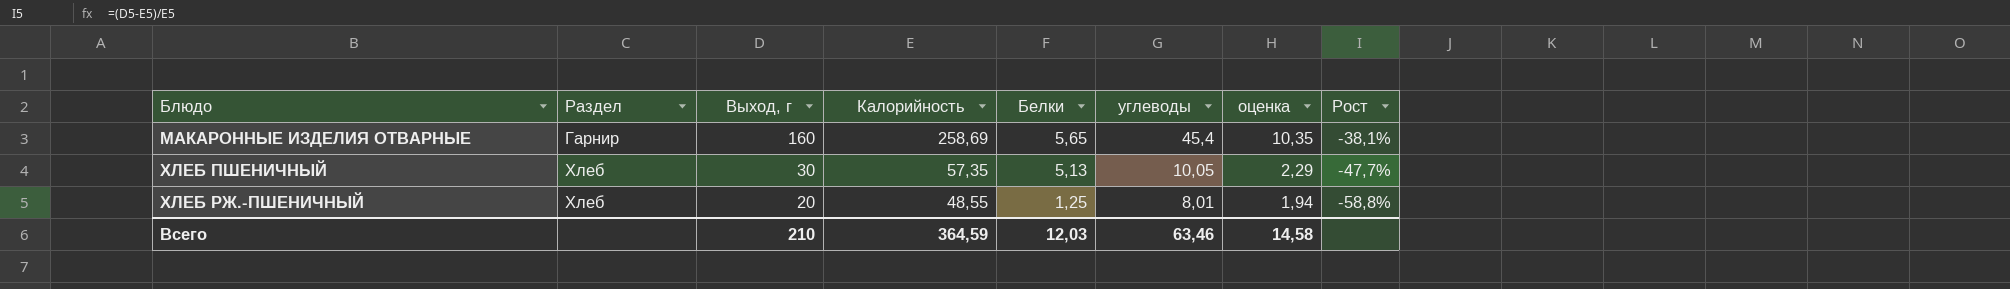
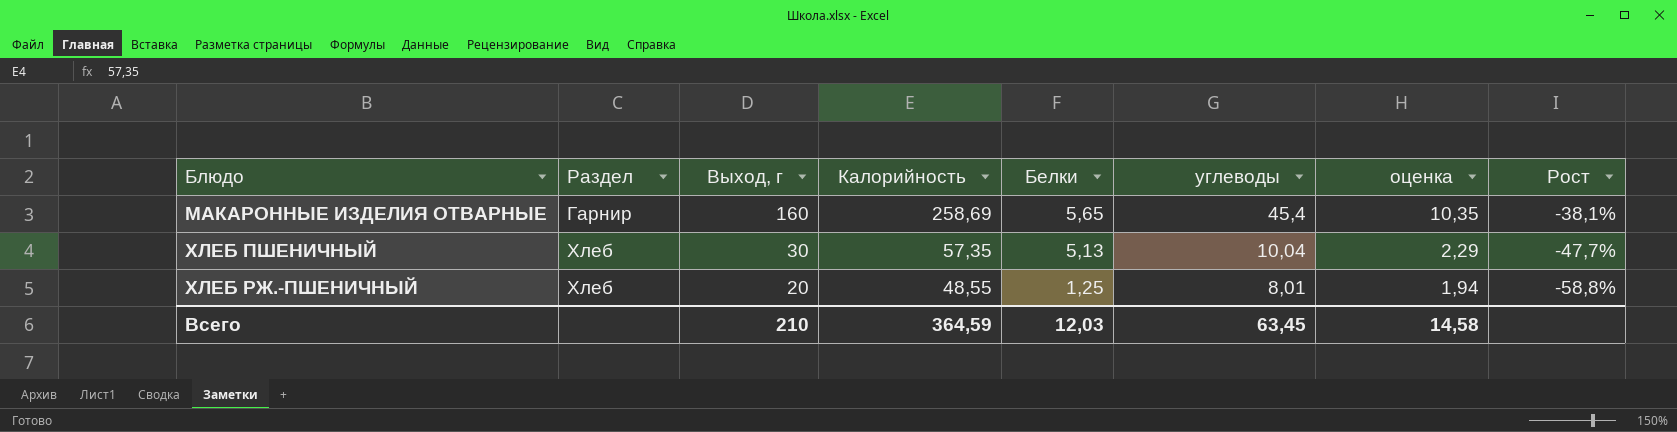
ХЛЕБ ПШЕНИЧНЫЙ | углеводы: 10,05 -> 10,04
Всего | углеводы: 63,46 -> 63,45

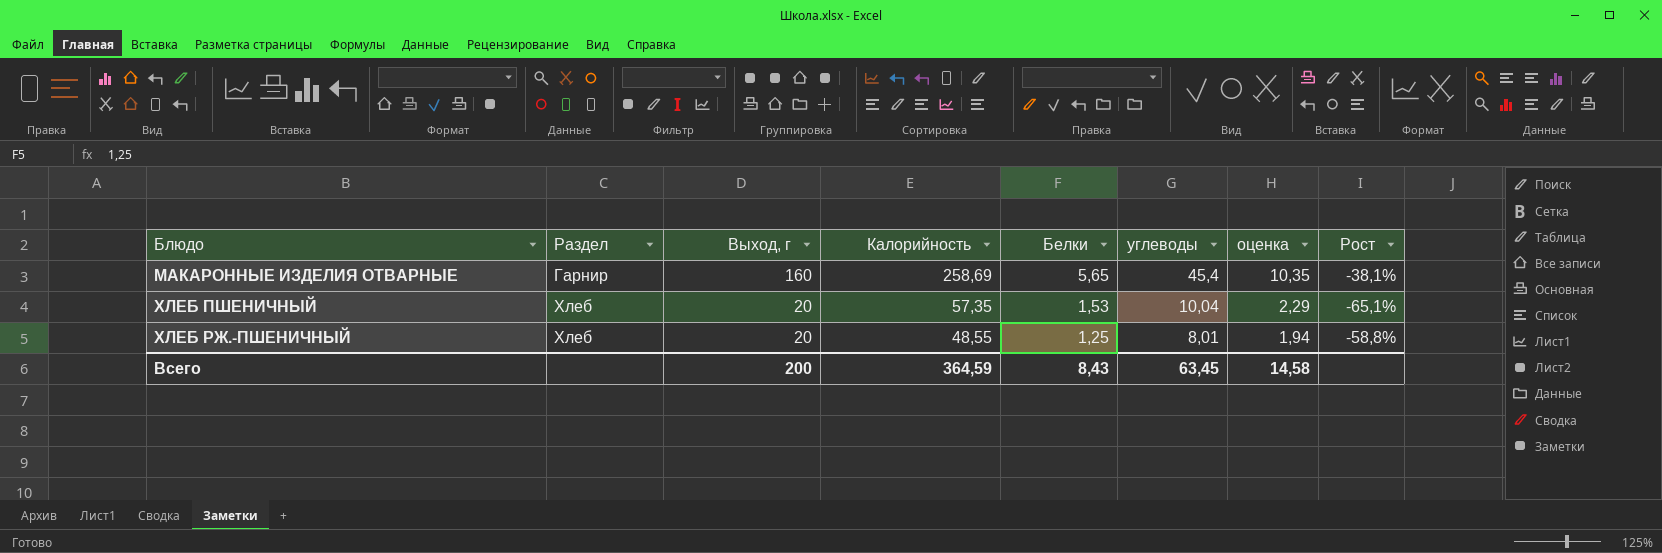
ХЛЕБ ПШЕНИЧНЫЙ | Выход, г: 30 -> 20
ХЛЕБ ПШЕНИЧНЫЙ | Белки: 5,13 -> 1,53
ХЛЕБ ПШЕНИЧНЫЙ | Рост: -47,7% -> -65,1%
Всего | Выход, г: 210 -> 200
Всего | Белки: 12,03 -> 8,43

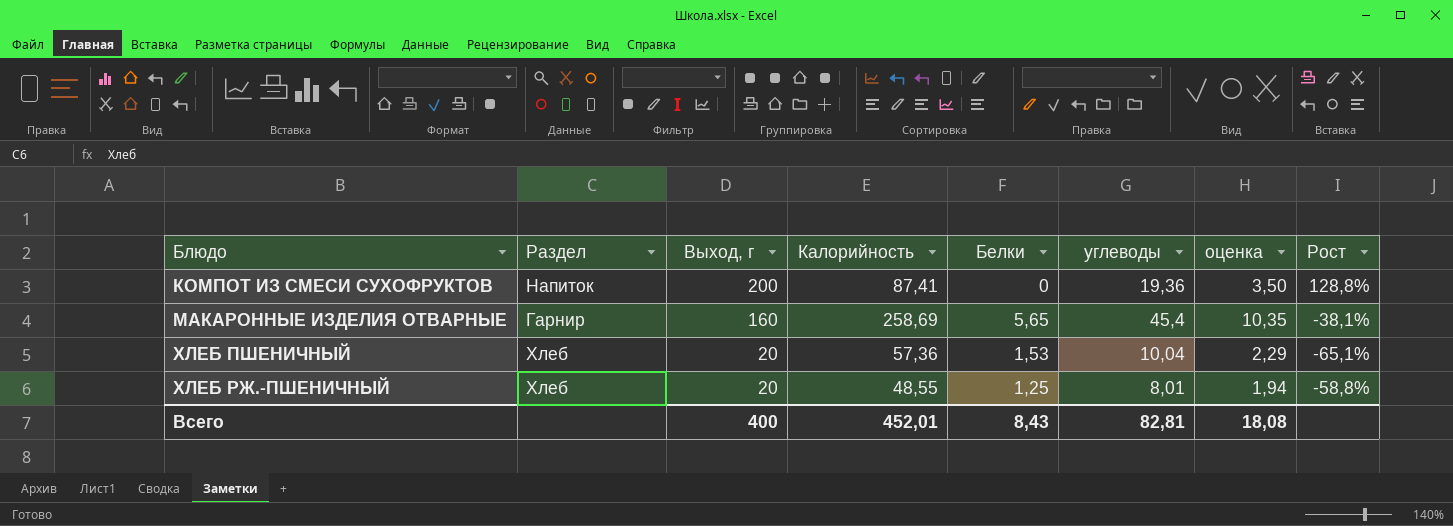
row КОМПОТ ИЗ СМЕСИ СУХОФРУКТОВ: none -> Напиток | 200 | 87,41 | 0 | 19,36 | 3,50 | 128,8%
ХЛЕБ ПШЕНИЧНЫЙ | Калорийность: 57,35 -> 57,36
Всего | Выход, г: 200 -> 400
Всего | Калорийность: 364,59 -> 452,01
Всего | углеводы: 63,45 -> 82,81
Всего | оценка: 14,58 -> 18,08

